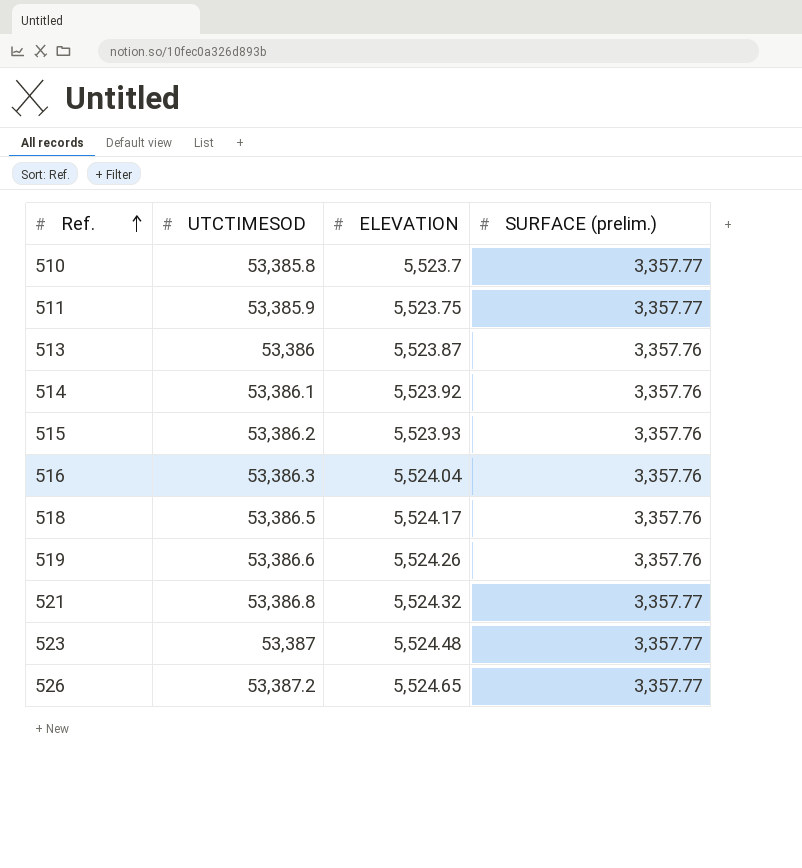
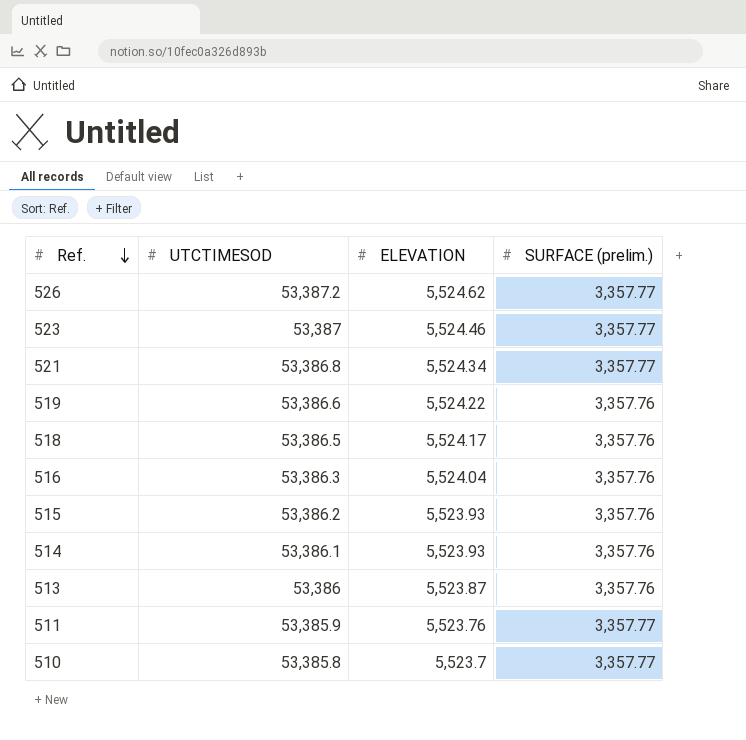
row order: Ref. ascending -> Ref. descending
526 | ELEVATION: 5,524.65 -> 5,524.62
523 | ELEVATION: 5,524.48 -> 5,524.46
521 | ELEVATION: 5,524.32 -> 5,524.34
519 | ELEVATION: 5,524.26 -> 5,524.22
514 | ELEVATION: 5,523.92 -> 5,523.93
511 | ELEVATION: 5,523.75 -> 5,523.76

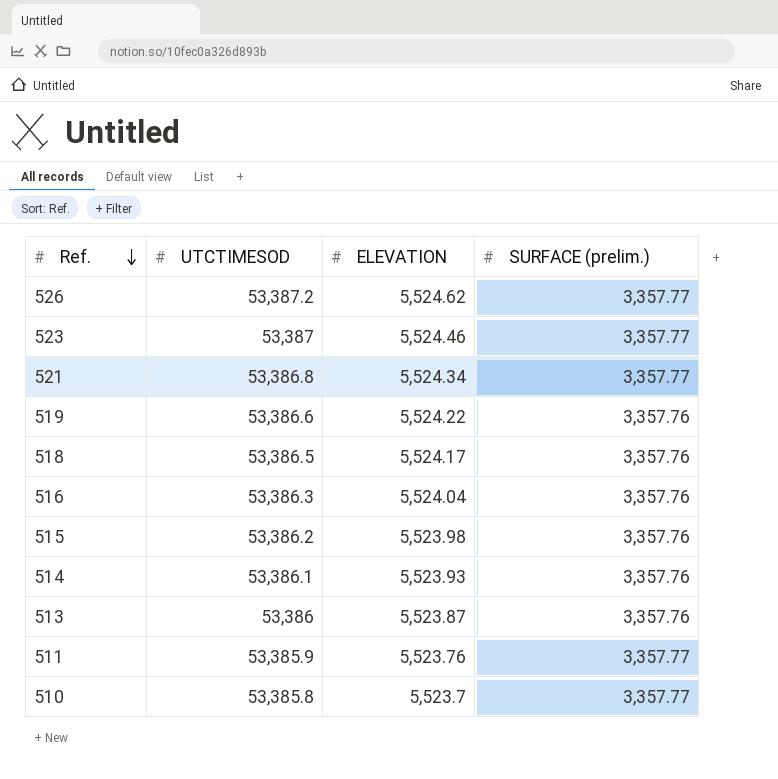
515 | ELEVATION: 5,523.93 -> 5,523.98

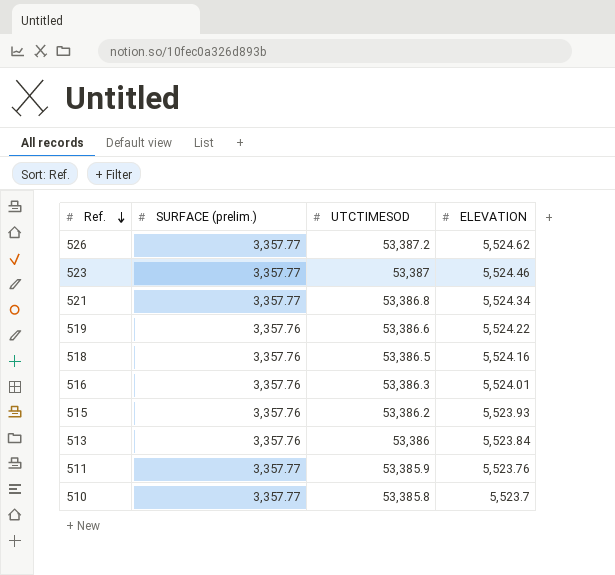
column SURFACE (prelim.) | position: 4 -> 2
row 514: 53,386.1 | 5,523.93 | 3,357.76 -> none
518 | ELEVATION: 5,524.17 -> 5,524.16
516 | ELEVATION: 5,524.04 -> 5,524.01
515 | ELEVATION: 5,523.98 -> 5,523.93
513 | ELEVATION: 5,523.87 -> 5,523.84

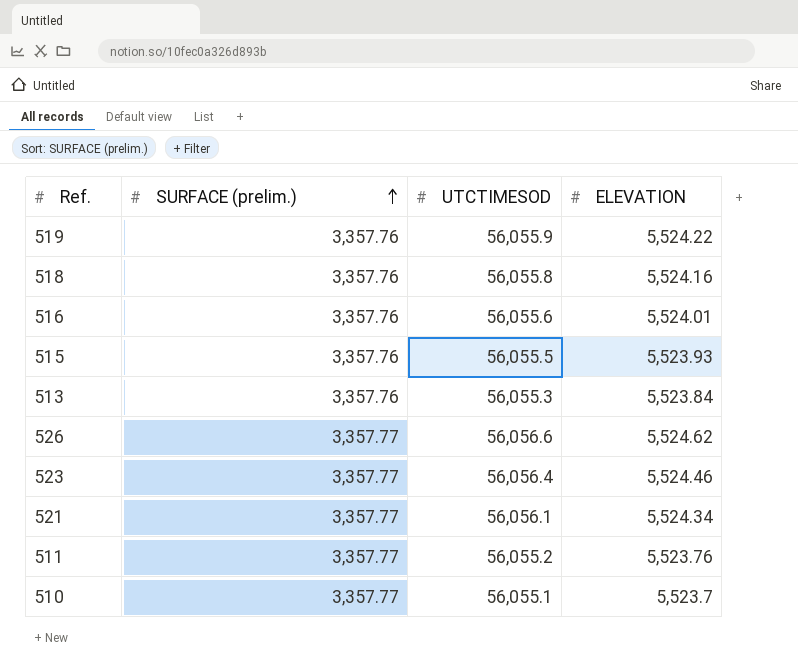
row order: Ref. descending -> SURFACE (prelim.) ascending
519 | UTCTIMESOD: 53,386.6 -> 56,055.9
518 | UTCTIMESOD: 53,386.5 -> 56,055.8
516 | UTCTIMESOD: 53,386.3 -> 56,055.6
515 | UTCTIMESOD: 53,386.2 -> 56,055.5
513 | UTCTIMESOD: 53,386 -> 56,055.3
526 | UTCTIMESOD: 53,387.2 -> 56,056.6
523 | UTCTIMESOD: 53,387 -> 56,056.4
521 | UTCTIMESOD: 53,386.8 -> 56,056.1
511 | UTCTIMESOD: 53,385.9 -> 56,055.2
510 | UTCTIMESOD: 53,385.8 -> 56,055.1

